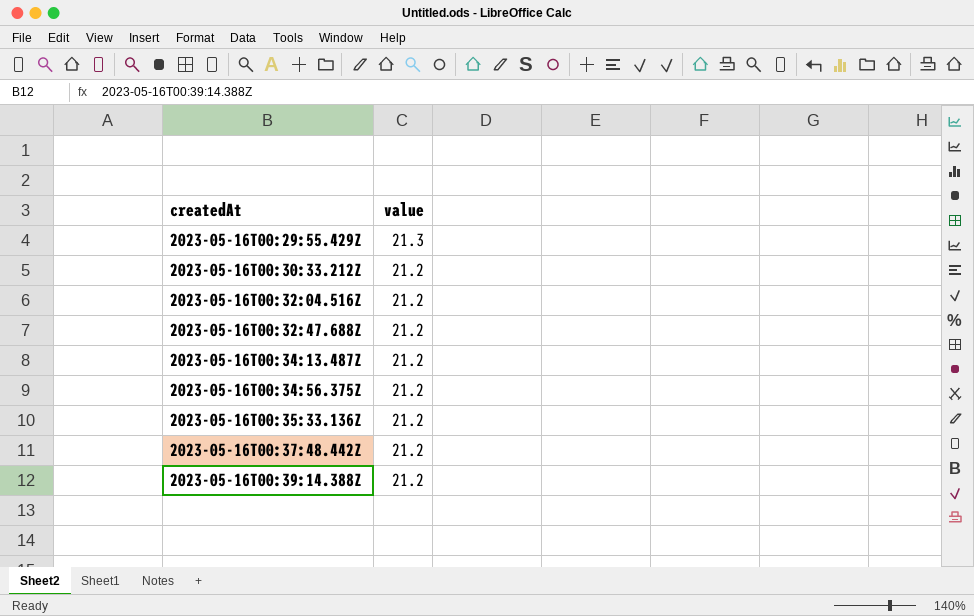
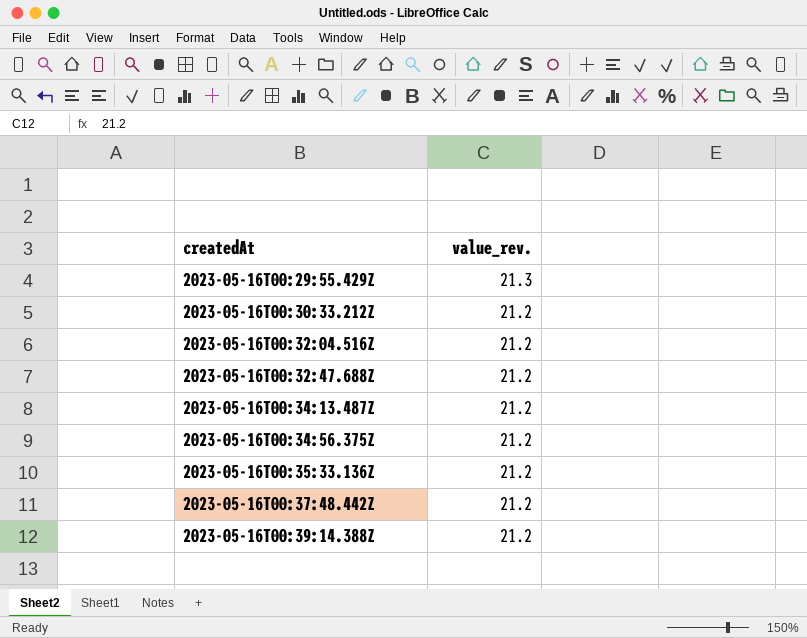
column name: value -> value_rev.

